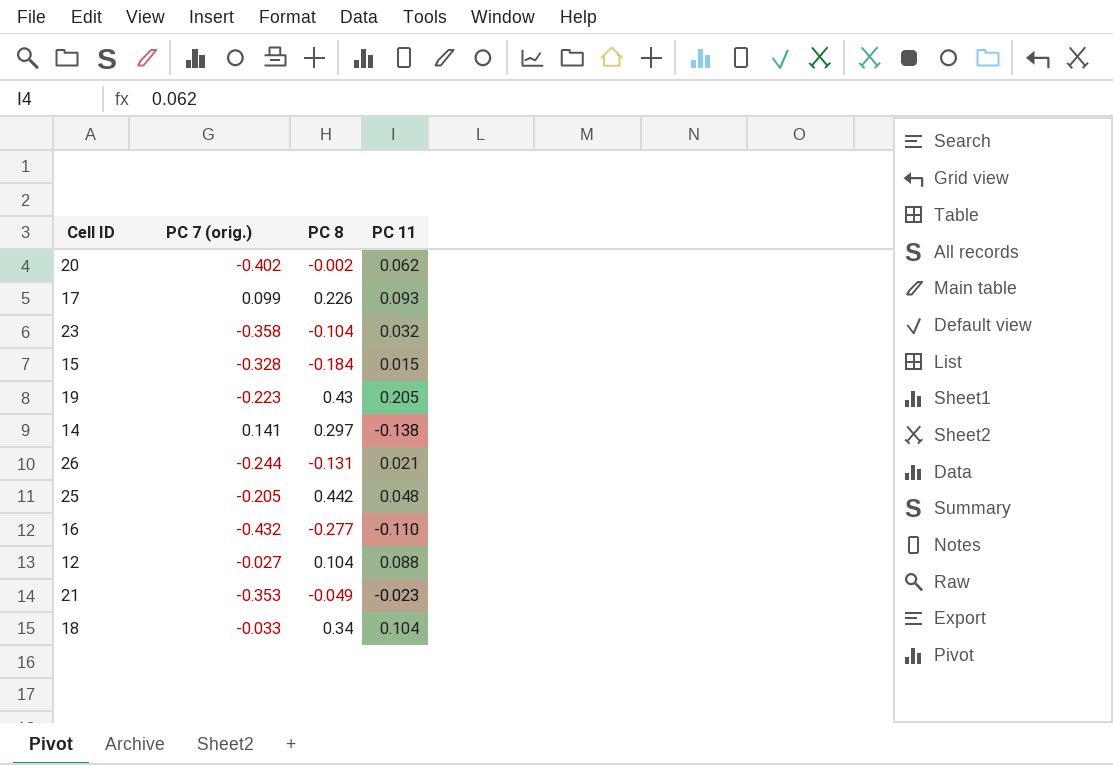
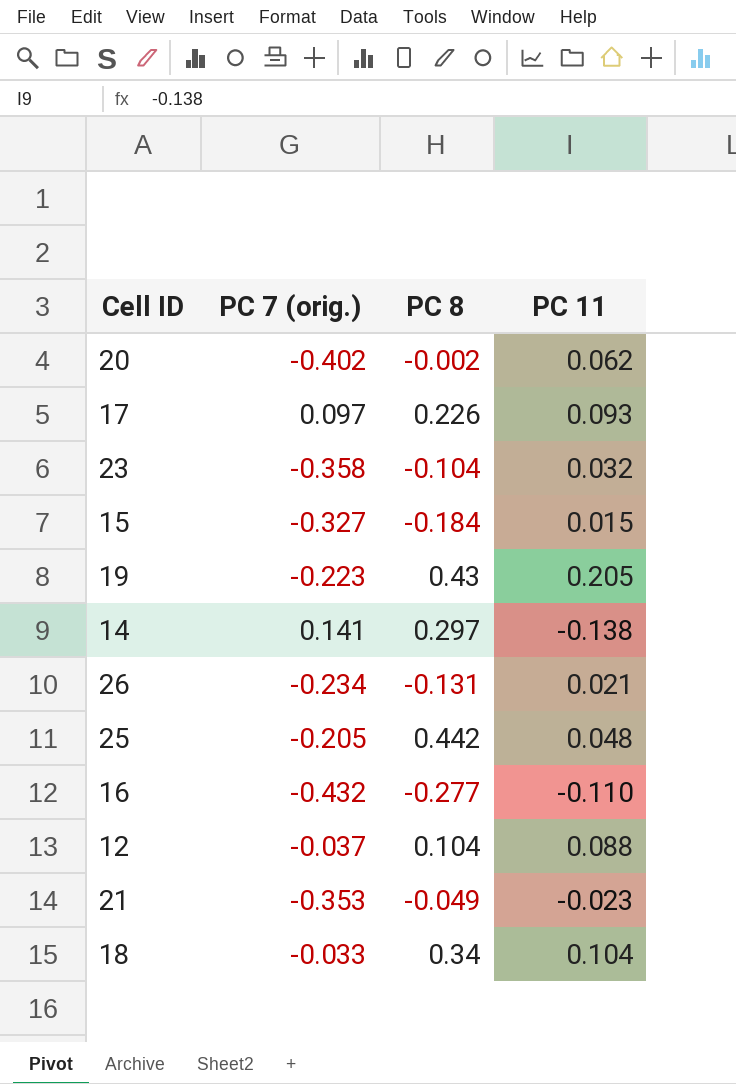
17 | PC 7 (orig.): 0.099 -> 0.097
15 | PC 7 (orig.): -0.328 -> -0.327
26 | PC 7 (orig.): -0.244 -> -0.234
12 | PC 7 (orig.): -0.027 -> -0.037

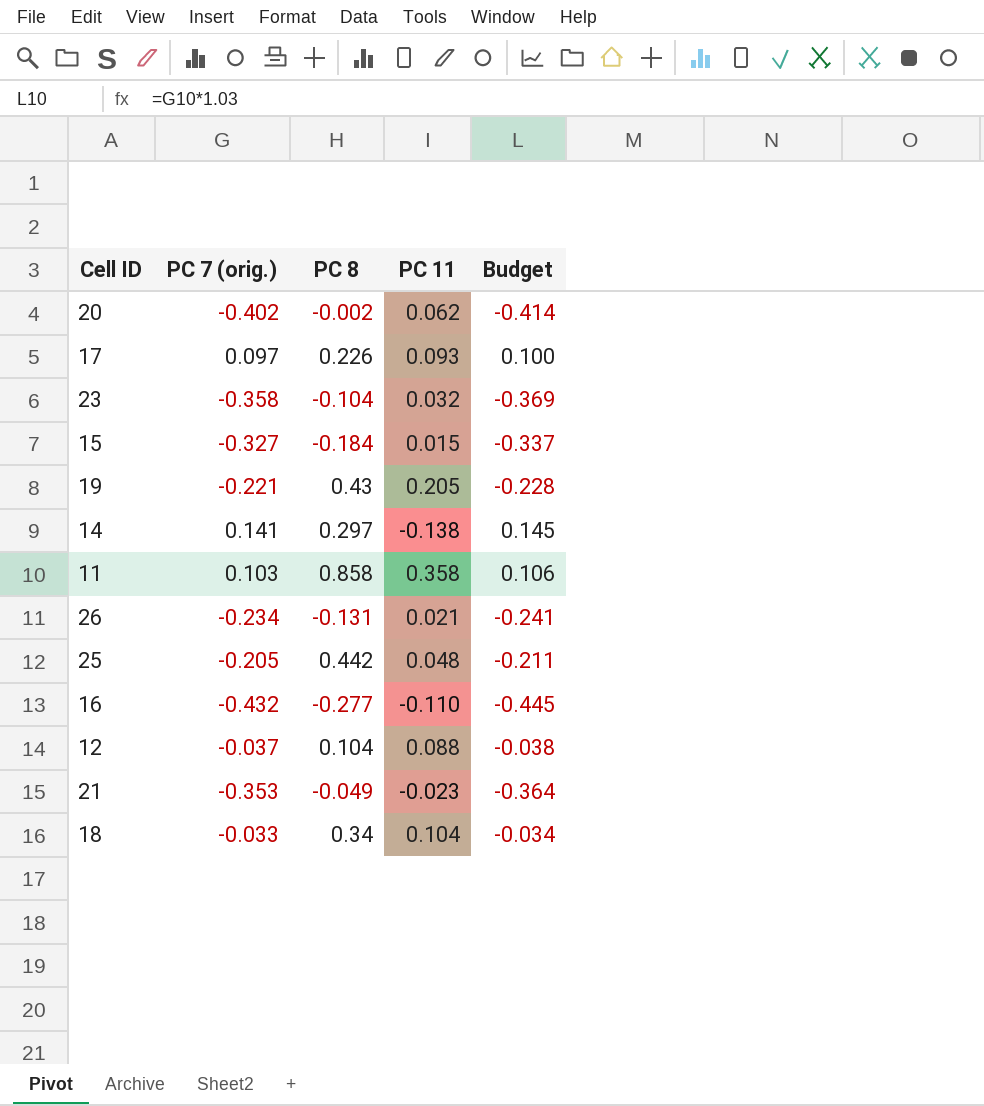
column Budget | formula: none -> [PC 7 (orig.)] * 1.03
19 | PC 7 (orig.): -0.223 -> -0.221
row 11: none -> 0.103 | 0.858 | 0.358 | 0.106

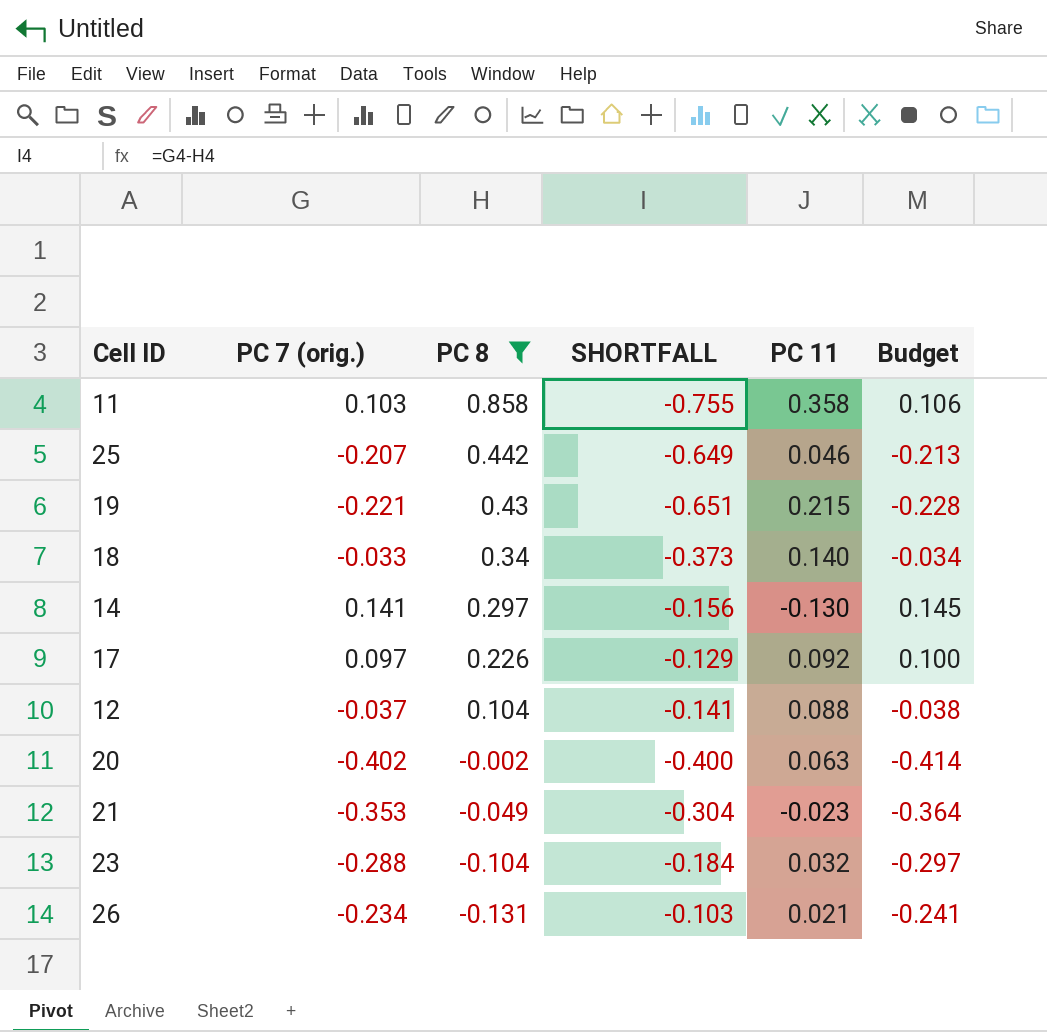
filter: none -> PC 8 >= -0.131
row order: none -> PC 8 descending
column SHORTFALL | formula: none -> [PC 7 (orig.)] - [PC 8]
25 | PC 7 (orig.): -0.205 -> -0.207
25 | PC 11: 0.048 -> 0.046
25 | Budget: -0.211 -> -0.213
19 | PC 11: 0.205 -> 0.215
18 | PC 11: 0.104 -> 0.140
14 | PC 11: -0.138 -> -0.130
17 | PC 11: 0.093 -> 0.092
20 | PC 11: 0.062 -> 0.063
23 | PC 7 (orig.): -0.358 -> -0.288
23 | Budget: -0.369 -> -0.297

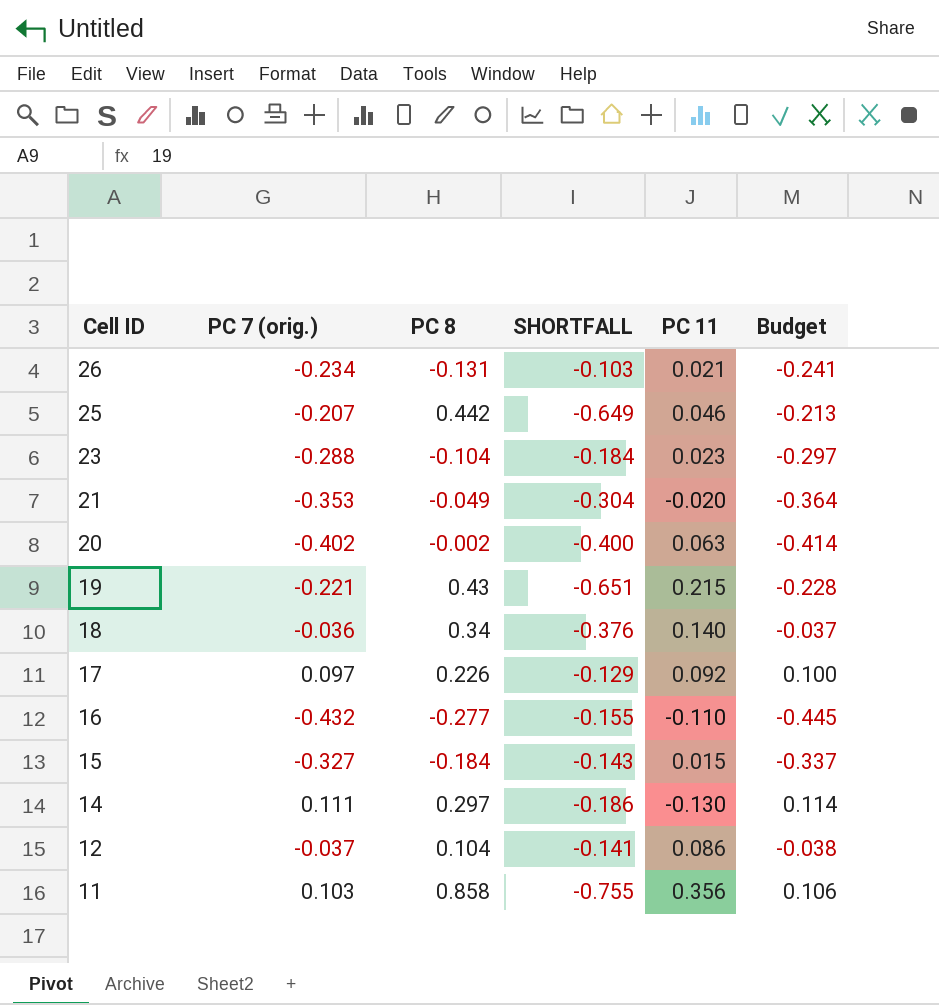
filter: PC 8 >= -0.131 -> none
row order: PC 8 descending -> Cell ID descending
23 | PC 11: 0.032 -> 0.023
21 | PC 11: -0.023 -> -0.020
18 | PC 7 (orig.): -0.033 -> -0.036
18 | SHORTFALL: -0.373 -> -0.376
18 | Budget: -0.034 -> -0.037
14 | PC 7 (orig.): 0.141 -> 0.111
14 | SHORTFALL: -0.156 -> -0.186
14 | Budget: 0.145 -> 0.114
12 | PC 11: 0.088 -> 0.086
11 | PC 11: 0.358 -> 0.356

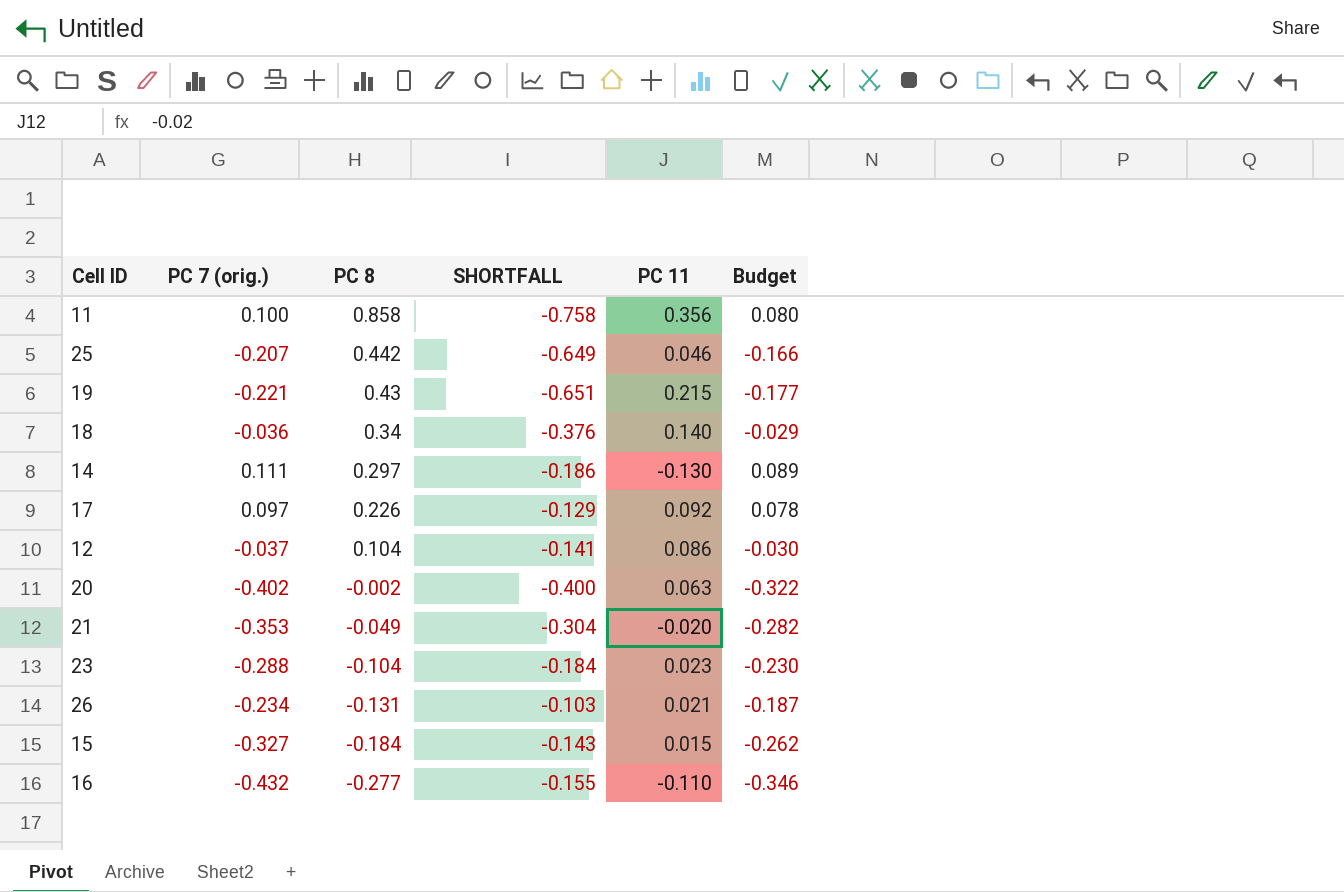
row order: Cell ID descending -> PC 8 descending
column Budget | formula: [PC 7 (orig.)] * 1.03 -> [PC 7 (orig.)] * 0.8
11 | PC 7 (orig.): 0.103 -> 0.100
11 | SHORTFALL: -0.755 -> -0.758

